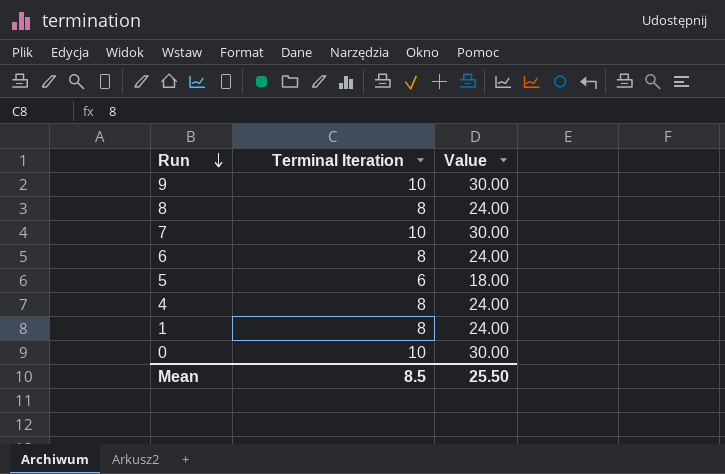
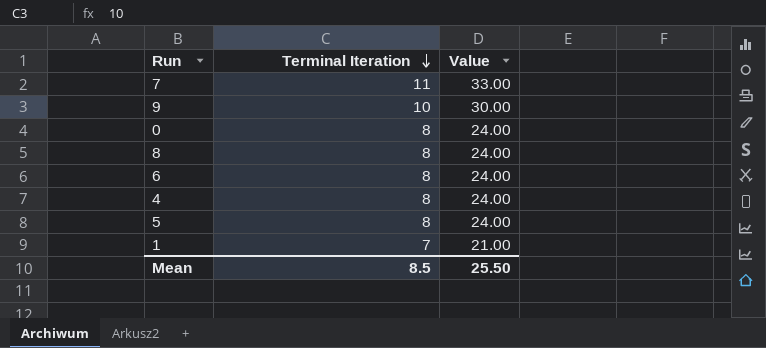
row order: Run descending -> Terminal Iteration descending
7 | Terminal Iteration: 10 -> 11
7 | Value: 30.00 -> 33.00
0 | Terminal Iteration: 10 -> 8
0 | Value: 30.00 -> 24.00
5 | Terminal Iteration: 6 -> 8
5 | Value: 18.00 -> 24.00
1 | Terminal Iteration: 8 -> 7
1 | Value: 24.00 -> 21.00

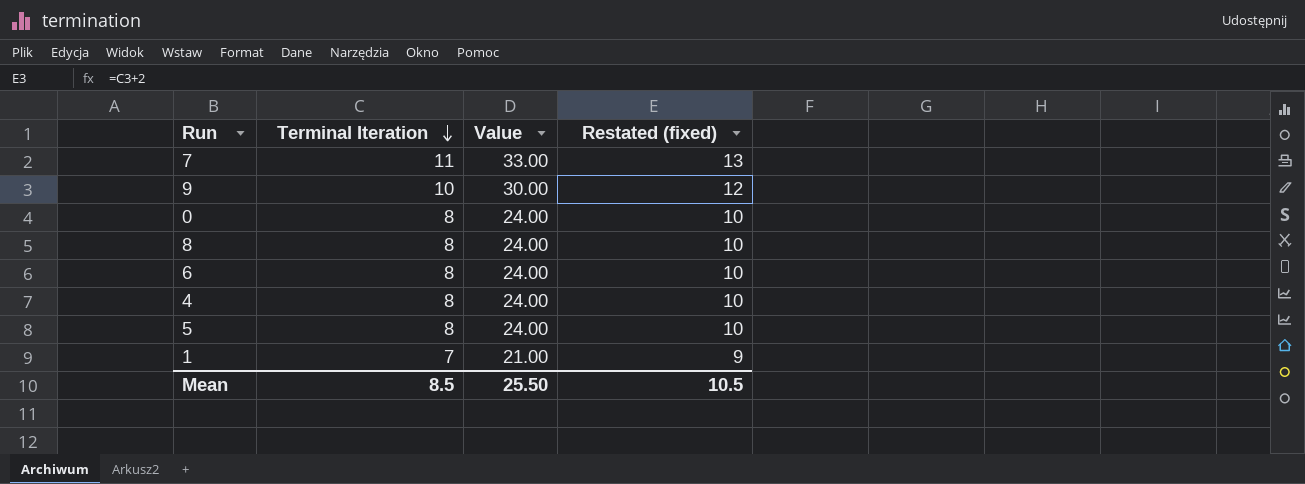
column Restated (fixed) | formula: none -> [Terminal Iteration] + 2

